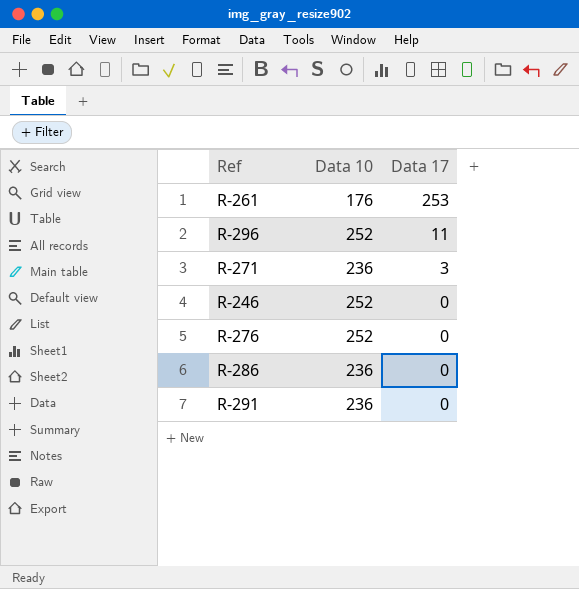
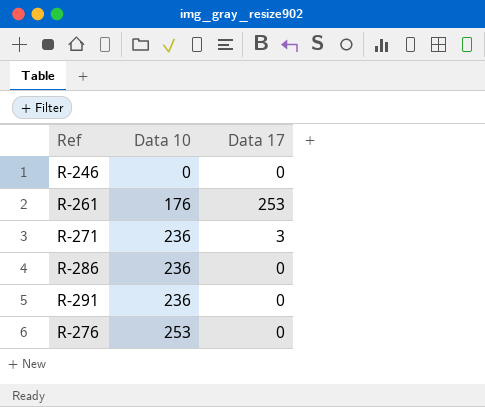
row order: Data 17 descending -> Data 10 ascending
row R-296: 252 | 11 -> none
R-246 | Data 10: 252 -> 0
R-276 | Data 10: 252 -> 253

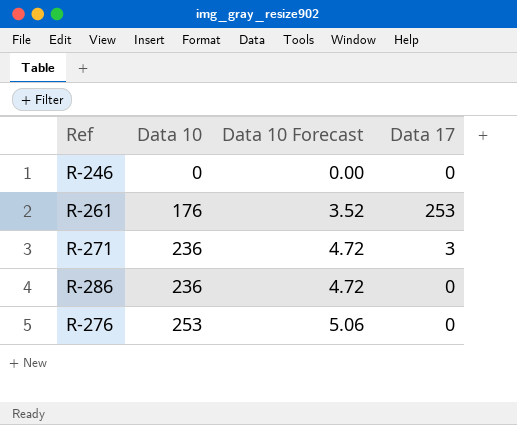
column Data 10 Forecast | formula: none -> [Data 10] * 0.02
row R-291: 236 | 0 -> none

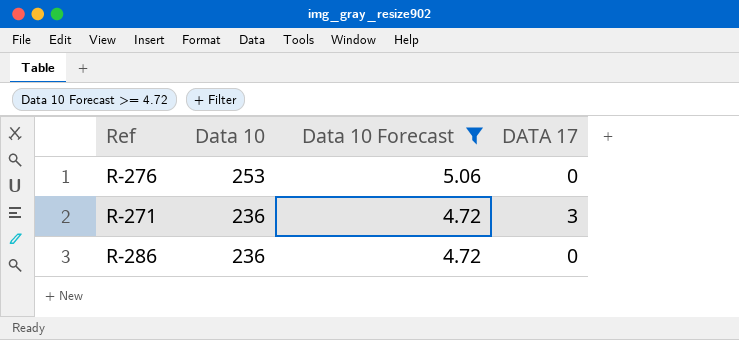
filter: none -> Data 10 Forecast >= 4.72
row order: Data 10 ascending -> Data 10 descending
column name: Data 17 -> DATA 17

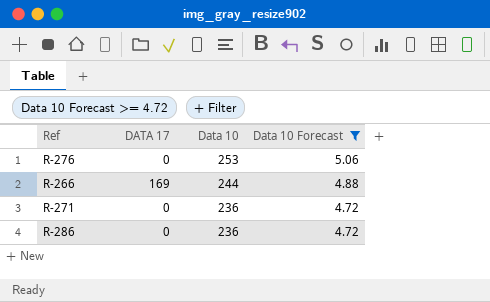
column DATA 17 | position: 4 -> 2
row R-266: none -> 169 | 244 | 4.88
R-271 | DATA 17: 3 -> 0

